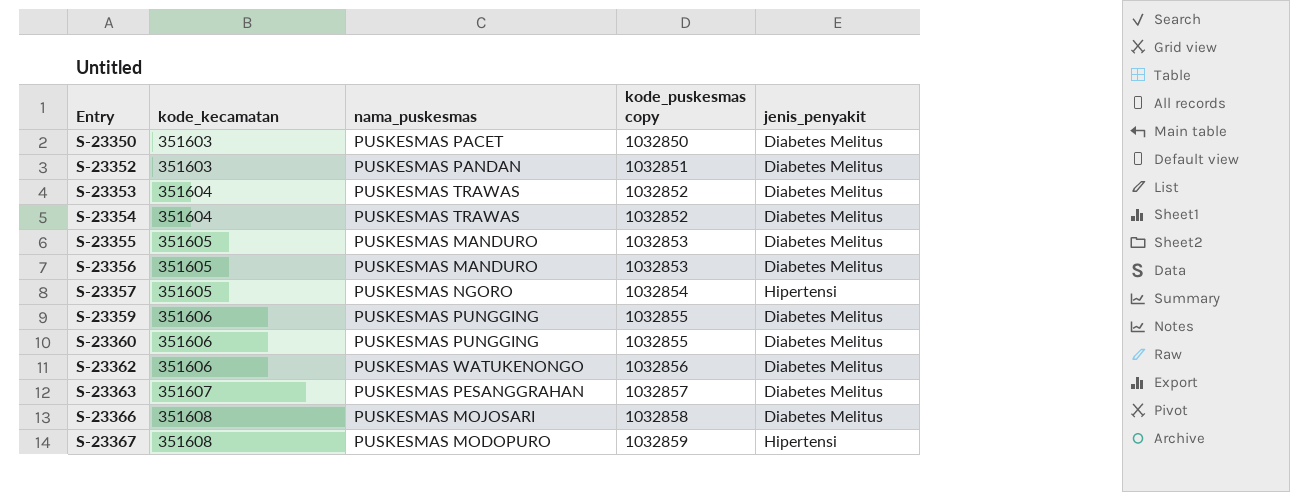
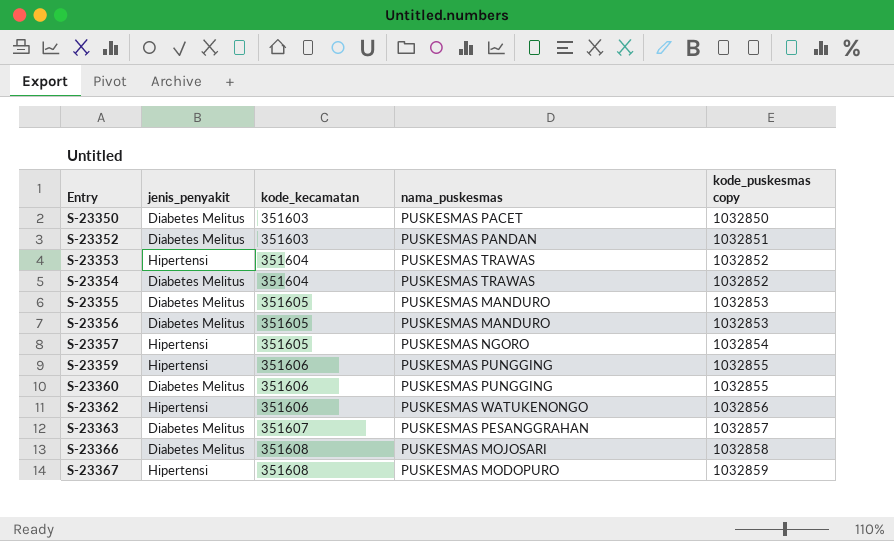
column jenis_penyakit | position: 5 -> 2
S-23353 | jenis_penyakit: Diabetes Melitus -> Hipertensi
S-23359 | jenis_penyakit: Diabetes Melitus -> Hipertensi
S-23362 | jenis_penyakit: Diabetes Melitus -> Hipertensi

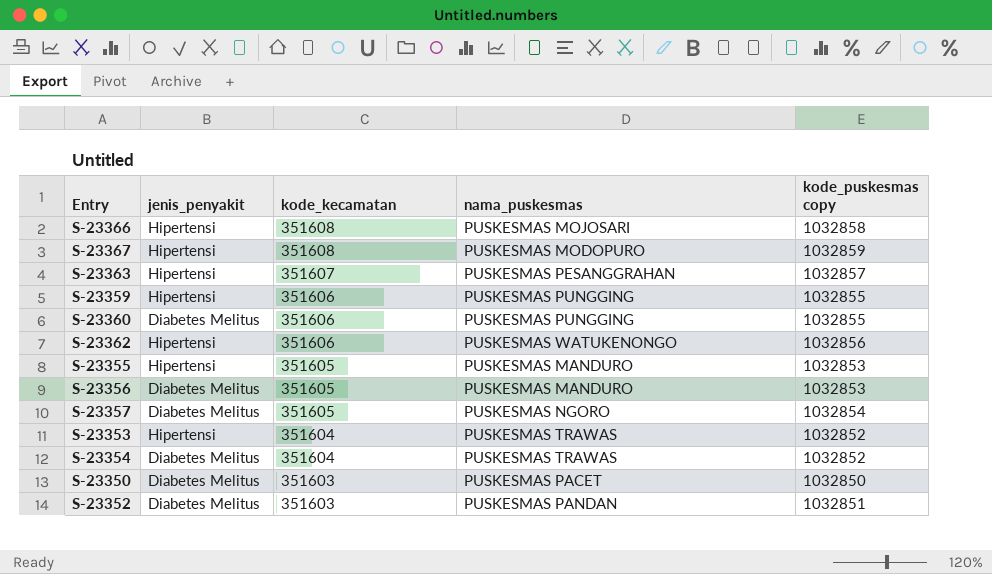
row order: Entry ascending -> kode_kecamatan descending
S-23366 | jenis_penyakit: Diabetes Melitus -> Hipertensi
S-23363 | jenis_penyakit: Diabetes Melitus -> Hipertensi
S-23355 | jenis_penyakit: Diabetes Melitus -> Hipertensi
S-23357 | jenis_penyakit: Hipertensi -> Diabetes Melitus

